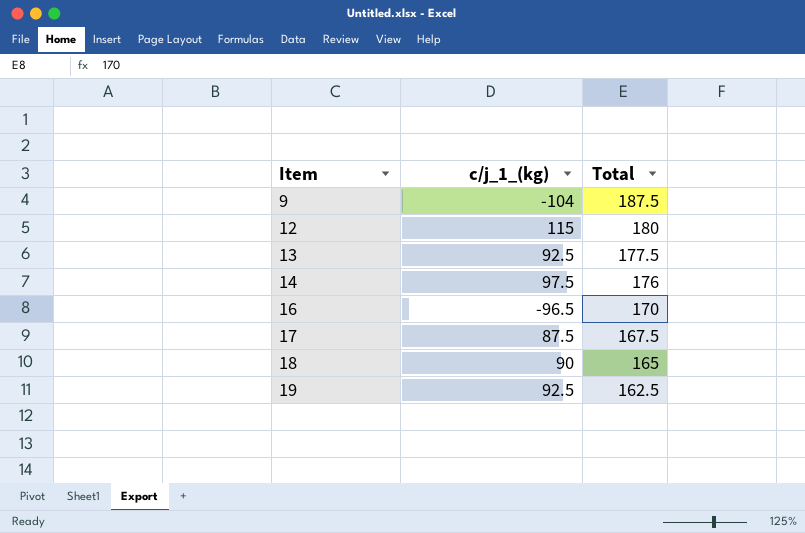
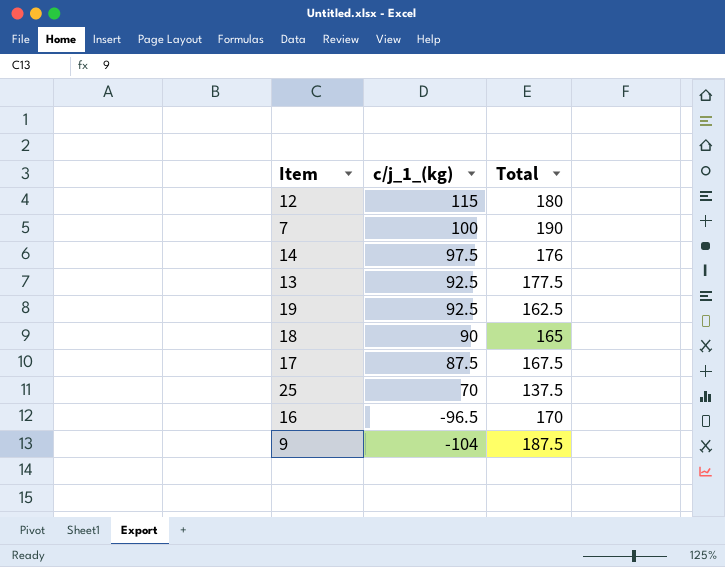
row order: Item ascending -> c/j_1_(kg) descending
row 7: none -> 100 | 190
row 25: none -> 70 | 137.5

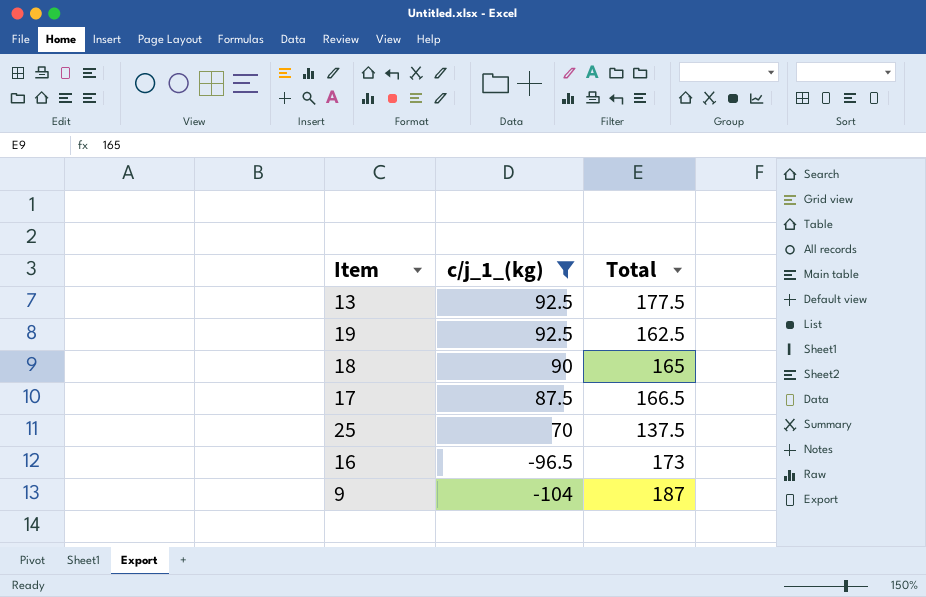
filter: none -> c/j_1_(kg) <= 92.5
17 | Total: 167.5 -> 166.5
16 | Total: 170 -> 173
9 | Total: 187.5 -> 187

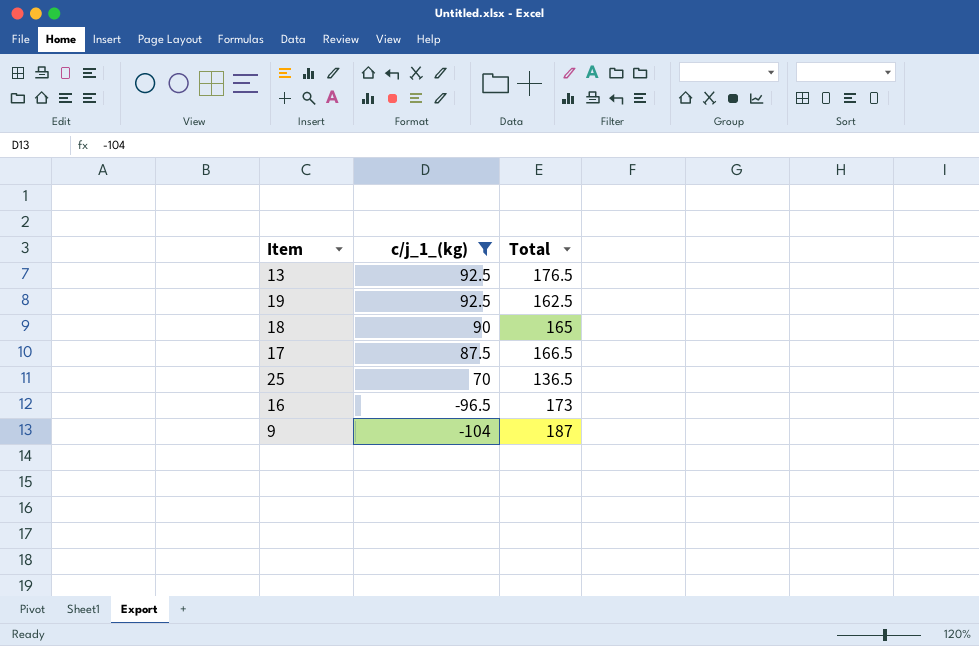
13 | Total: 177.5 -> 176.5
25 | Total: 137.5 -> 136.5

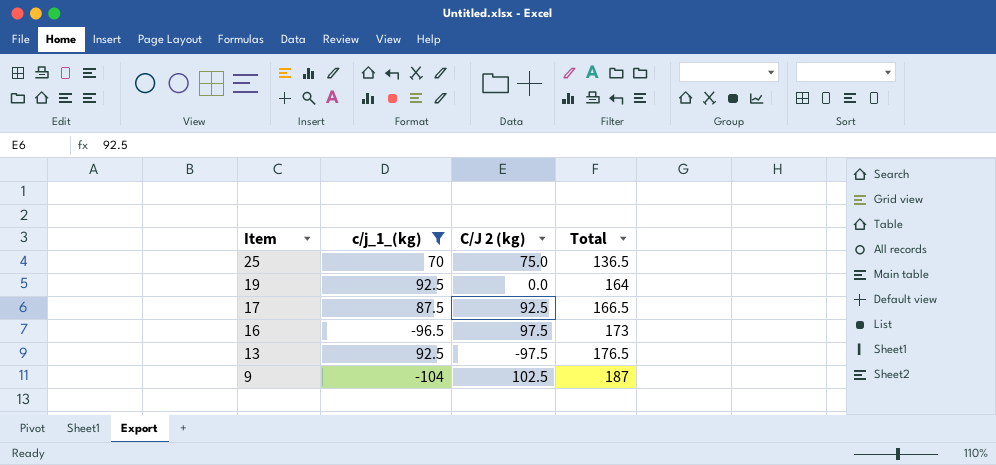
row order: c/j_1_(kg) descending -> Item descending
column C/J 2 (kg) | position: none -> 3
row 18: 90 | 165 -> none
19 | Total: 162.5 -> 164

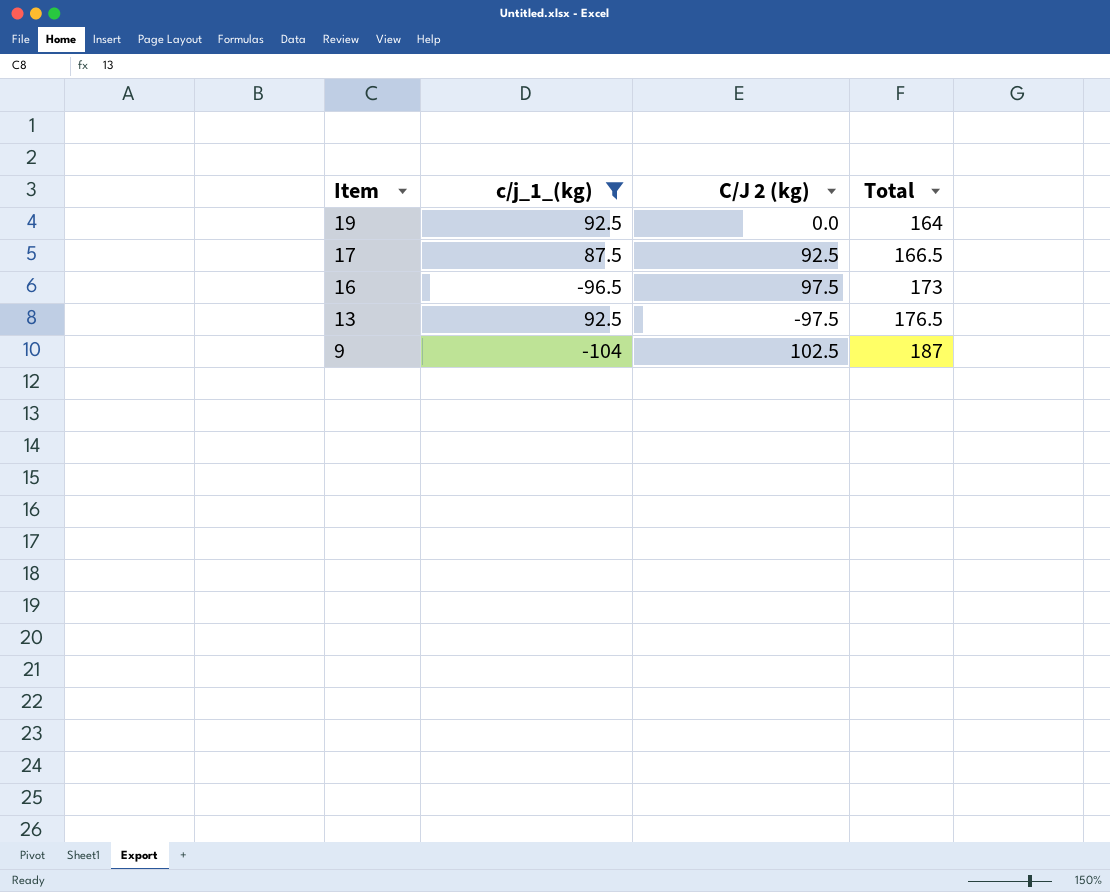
row 25: 70 | 75.0 | 136.5 -> none

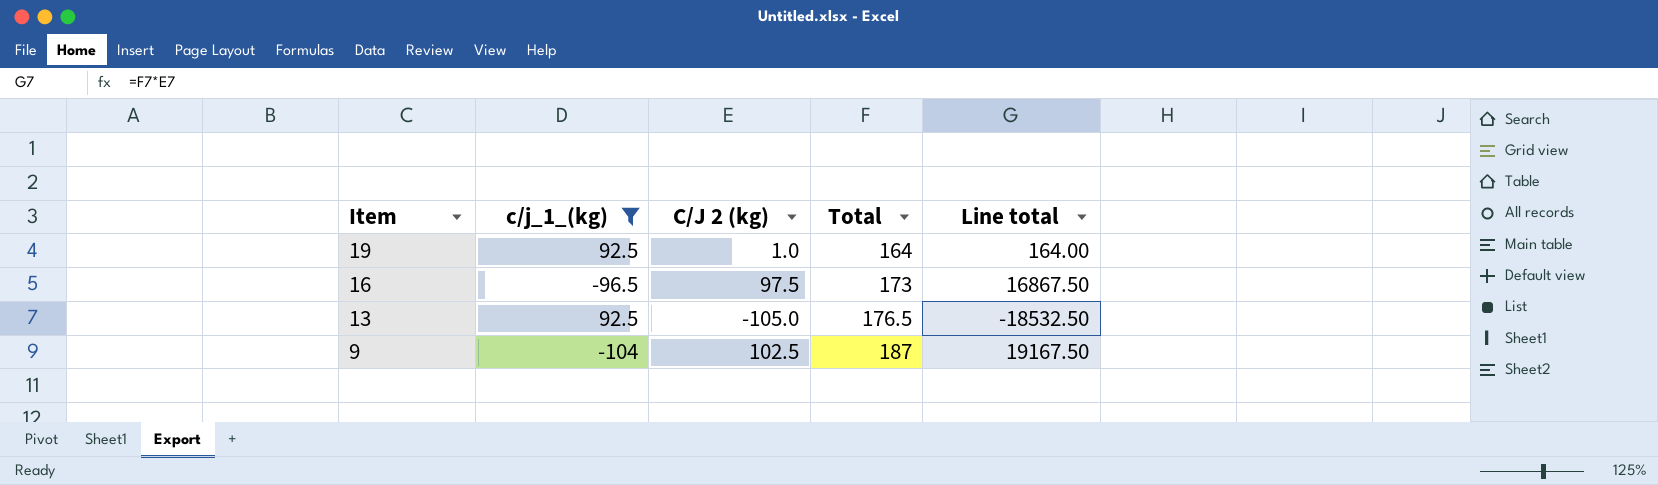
column Line total | formula: none -> [C/J 2 (kg)] * [Total]
row 17: 87.5 | 92.5 | 166.5 -> none
19 | C/J 2 (kg): 0.0 -> 1.0
13 | C/J 2 (kg): -97.5 -> -105.0

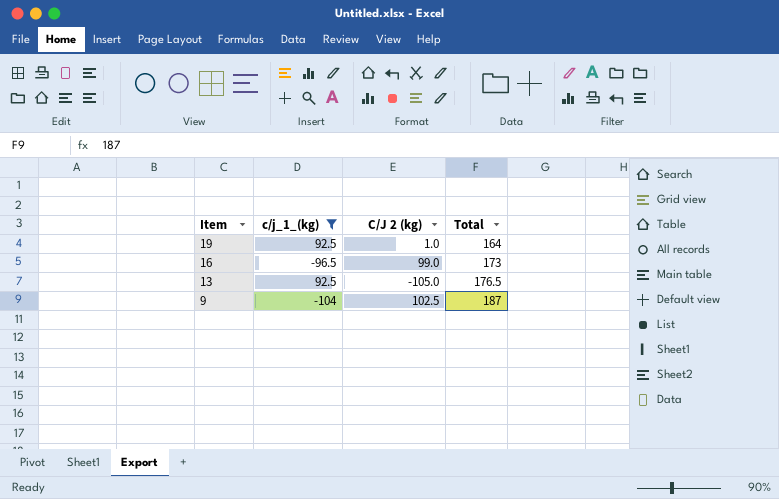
column Line total | formula: [C/J 2 (kg)] * [Total] -> none
16 | C/J 2 (kg): 97.5 -> 99.0

